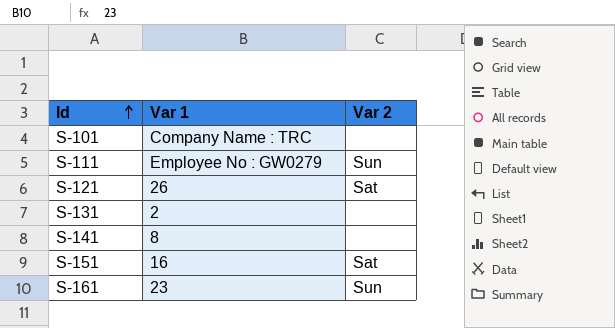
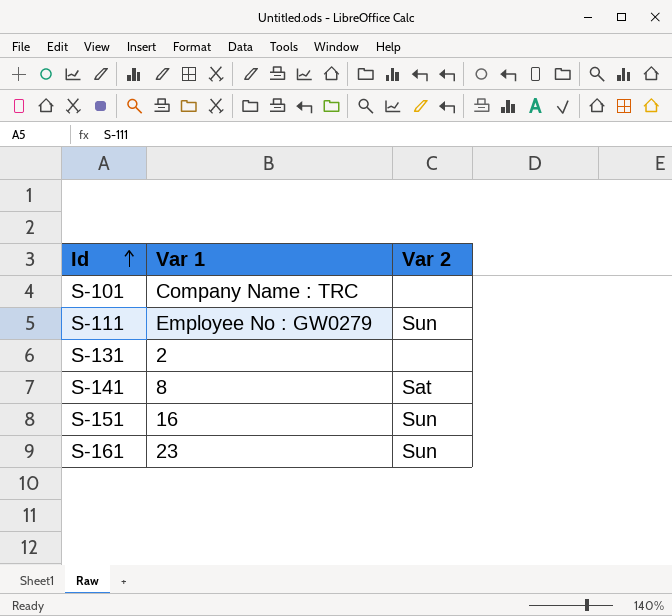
row S-121: 26 | Sat -> none
S-141 | Var 2: none -> Sat
S-151 | Var 2: Sat -> Sun

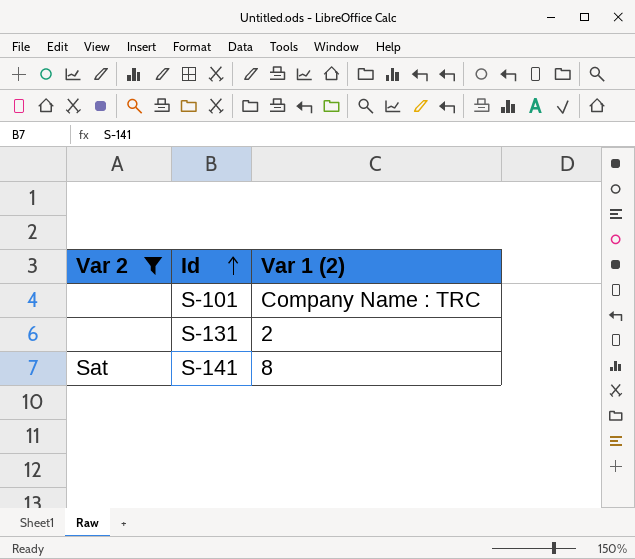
filter: none -> Var 2 != Sun
column Var 2 | position: 3 -> 1
column name: Var 1 -> Var 1 (2)

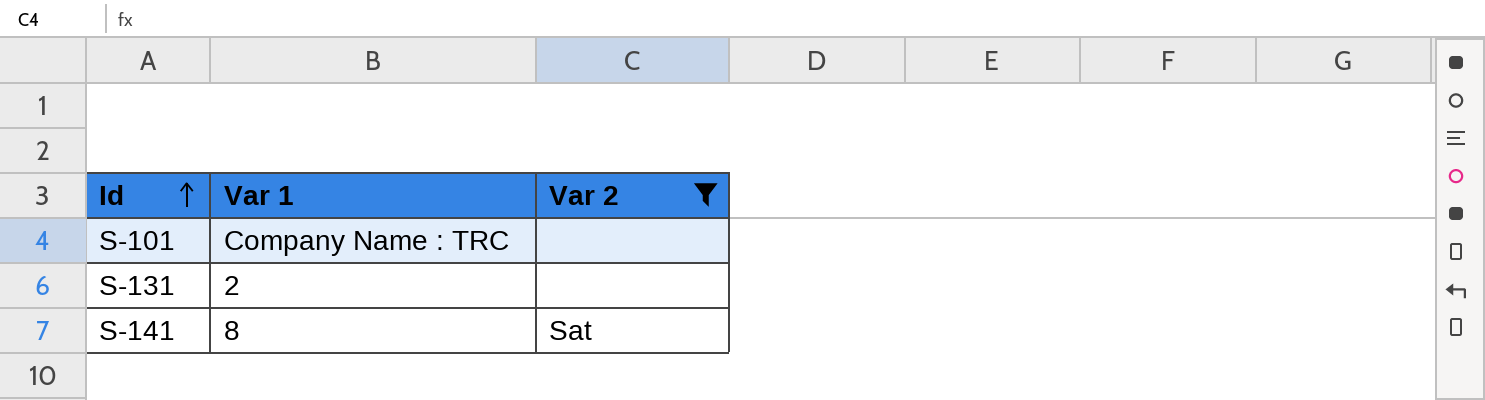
column name: Var 1 (2) -> Var 1
column Var 2 | position: 1 -> 3

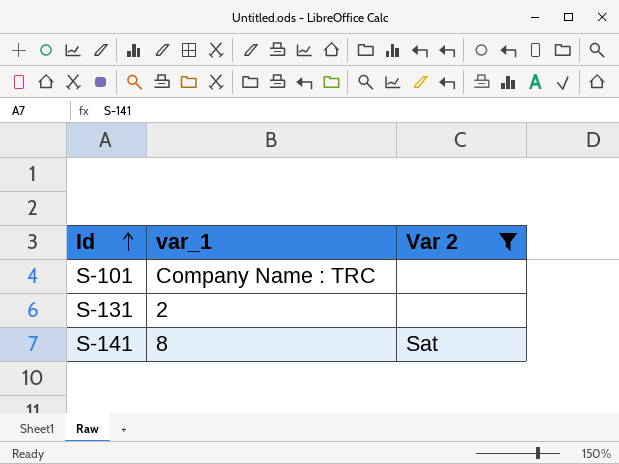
column name: Var 1 -> var_1

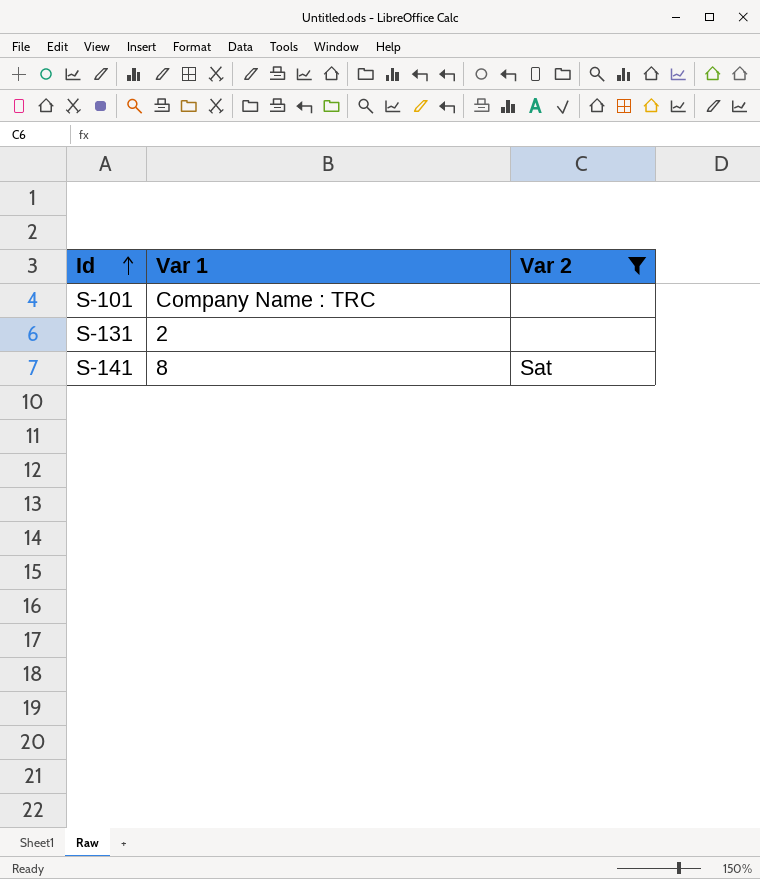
column name: var_1 -> Var 1

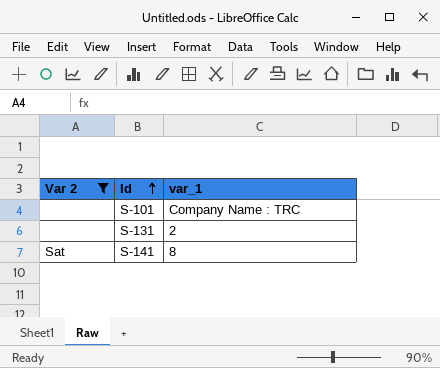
column Var 2 | position: 3 -> 1
column name: Var 1 -> var_1

